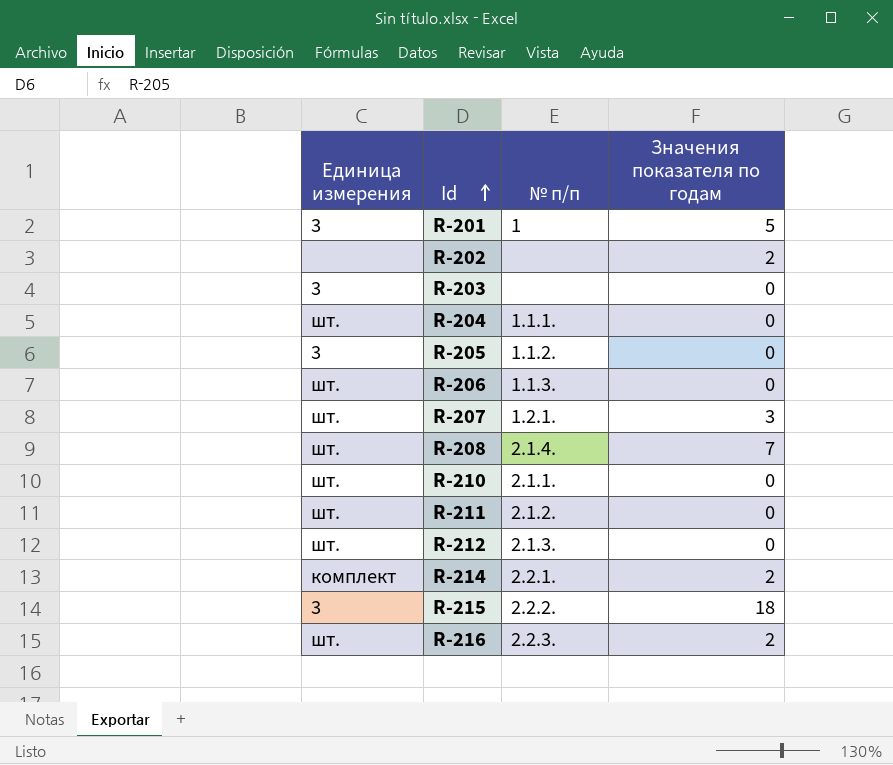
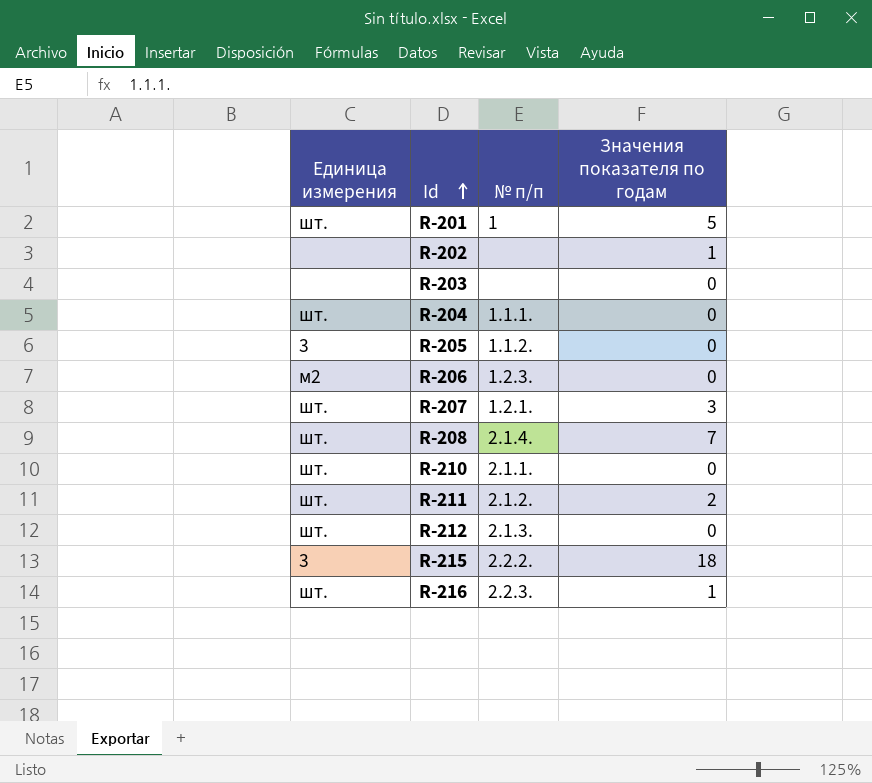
row R-214: комплект | 2.2.1. | 2 -> none
R-201 | Единица измерения: 3 -> шт.
R-202 | Значения показателя по годам: 2 -> 1
R-203 | Единица измерения: 3 -> none
R-206 | Единица измерения: шт. -> м2
R-206 | № п/п: 1.1.3. -> 1.2.3.
R-211 | Значения показателя по годам: 0 -> 2
R-216 | Значения показателя по годам: 2 -> 1

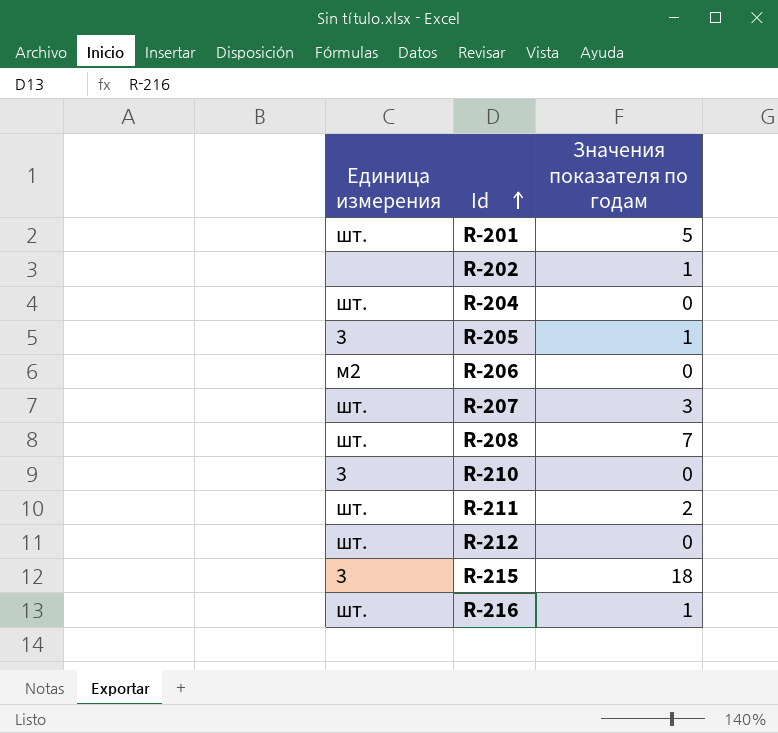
column № п/п | position: 3 -> none
row R-203: none | none | 0 -> none
R-205 | Значения показателя по годам: 0 -> 1
R-210 | Единица измерения: шт. -> 3

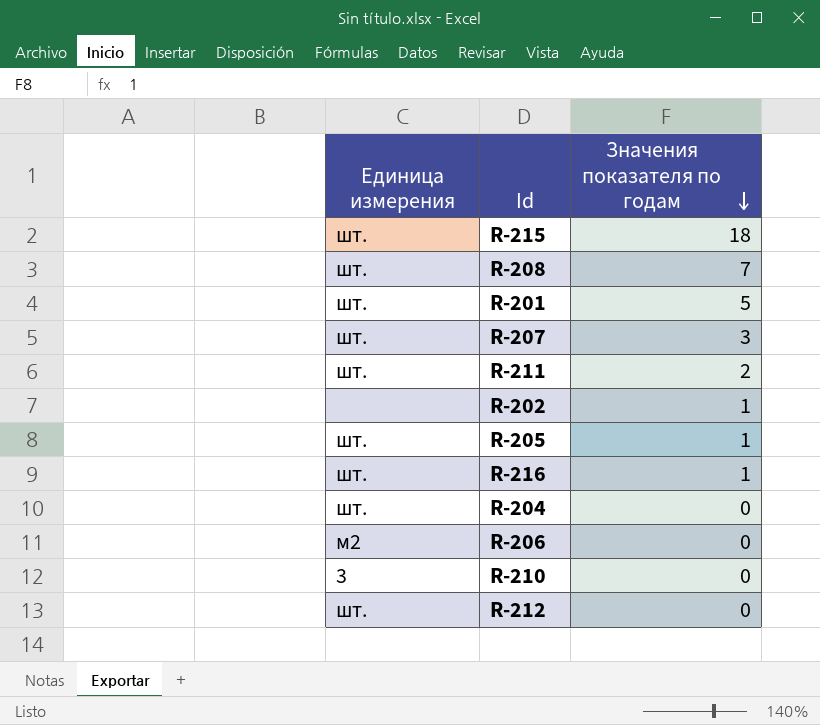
row order: Id ascending -> Значения показателя по годам descending
R-215 | Единица измерения: 3 -> шт.
R-205 | Единица измерения: 3 -> шт.

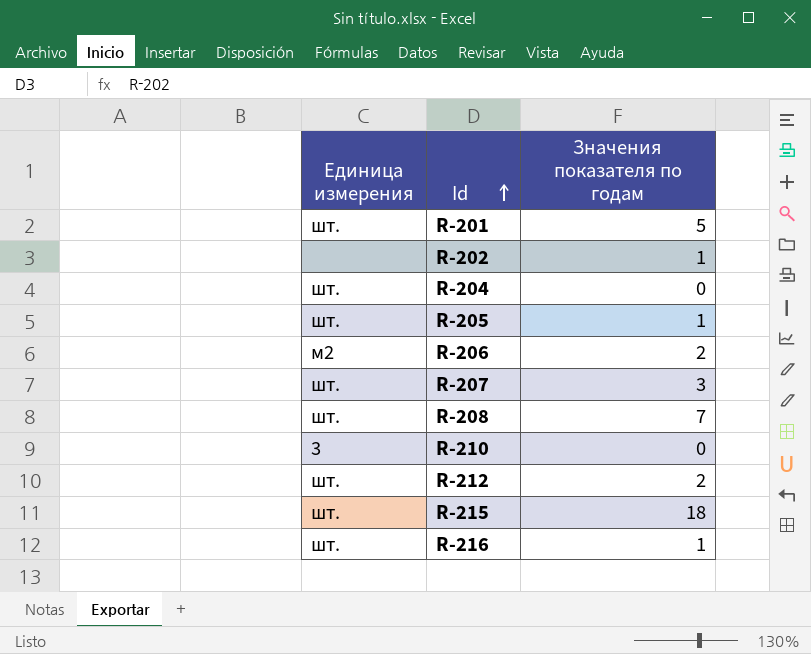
row order: Значения показателя по годам descending -> Id ascending
row R-211: шт. | 2 -> none
R-206 | Значения показателя по годам: 0 -> 2
R-212 | Значения показателя по годам: 0 -> 2

